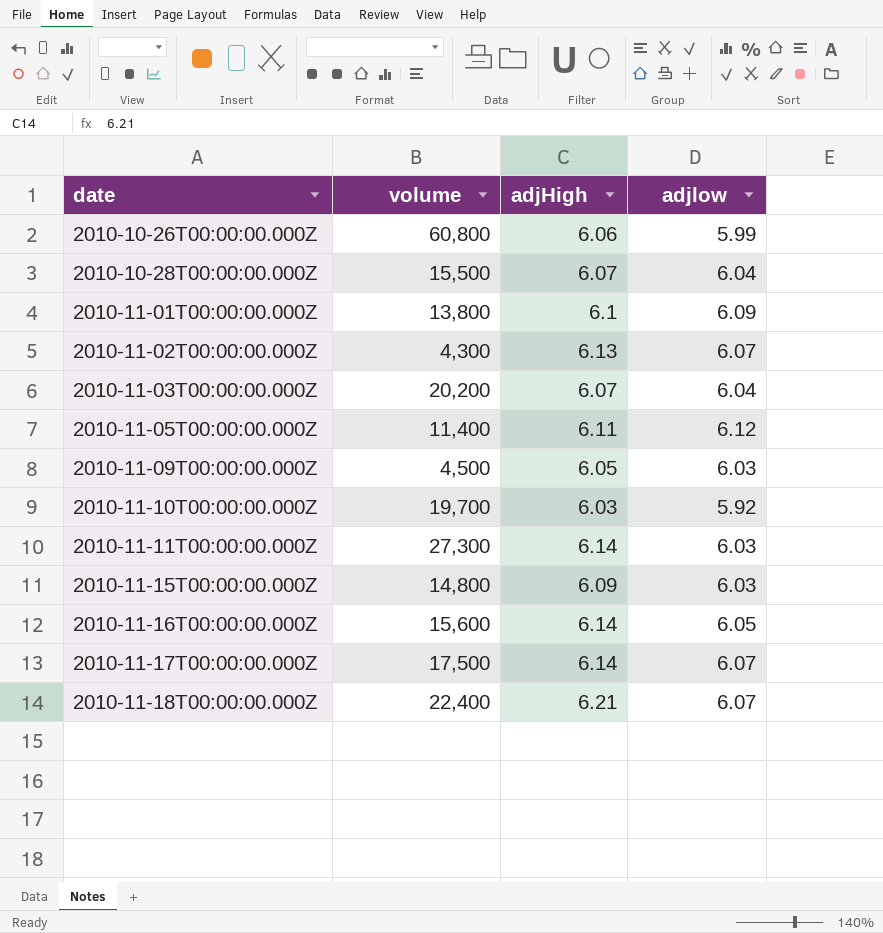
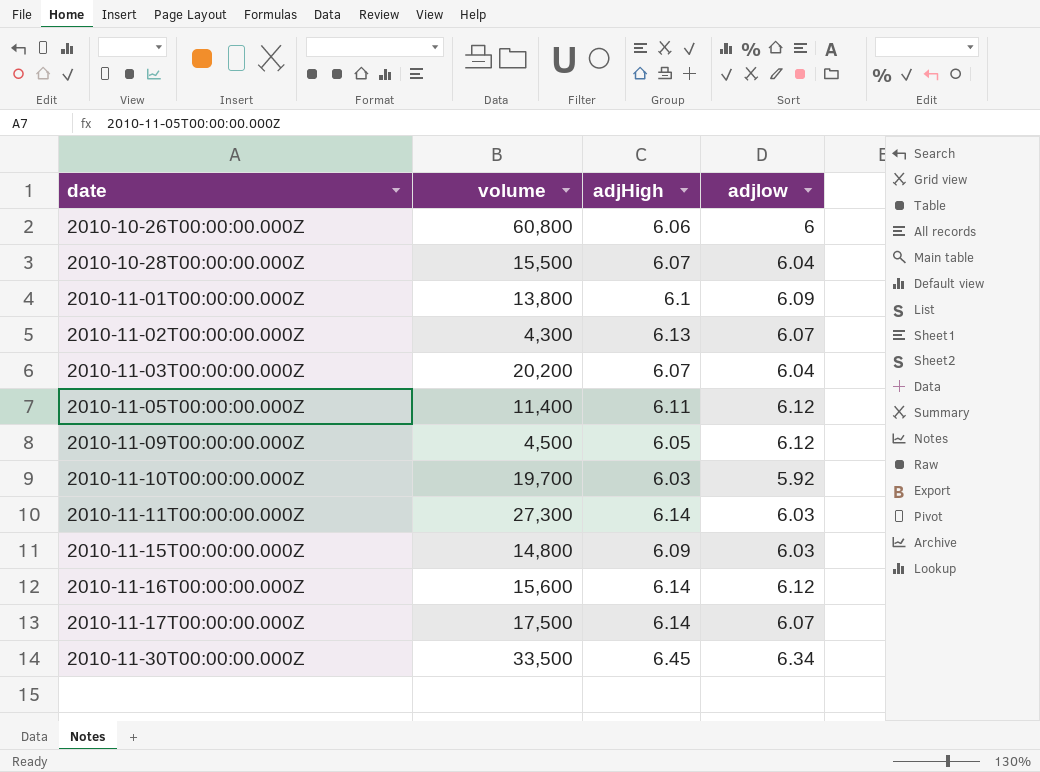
row 2010-11-18T00:00:00.000Z: 22,400 | 6.21 | 6.07 -> none
2010-10-26T00:00:00.000Z | adjlow: 5.99 -> 6
2010-11-09T00:00:00.000Z | adjlow: 6.03 -> 6.12
2010-11-16T00:00:00.000Z | adjlow: 6.05 -> 6.12
row 2010-11-30T00:00:00.000Z: none -> 33,500 | 6.45 | 6.34

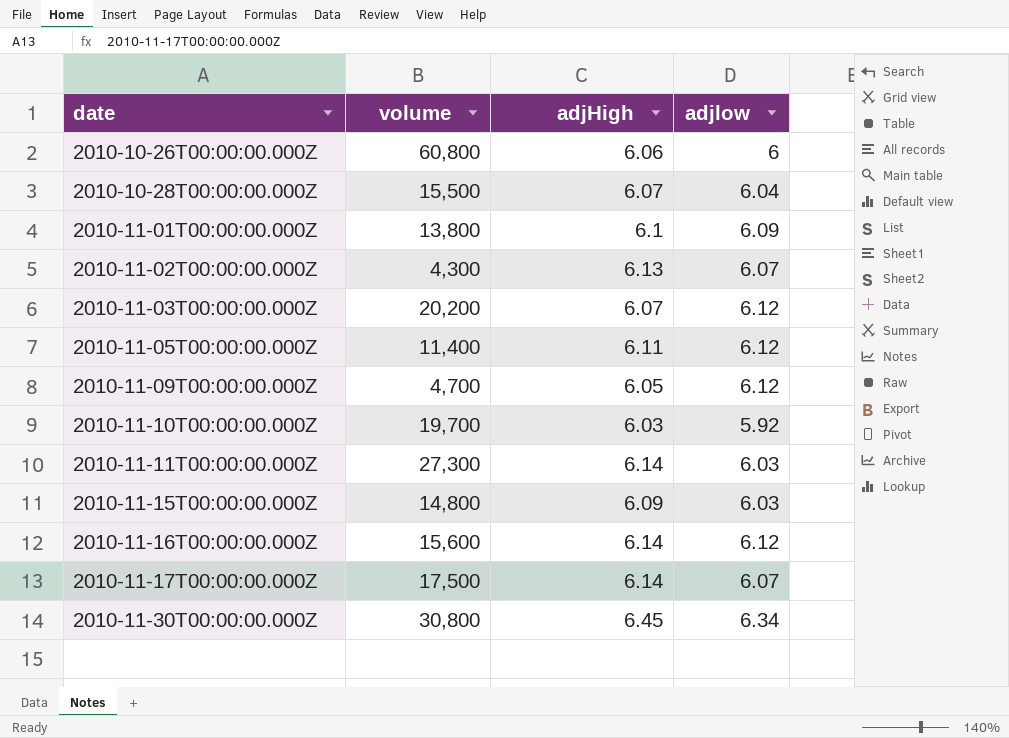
2010-11-03T00:00:00.000Z | adjlow: 6.04 -> 6.12
2010-11-09T00:00:00.000Z | volume: 4,500 -> 4,700
2010-11-30T00:00:00.000Z | volume: 33,500 -> 30,800

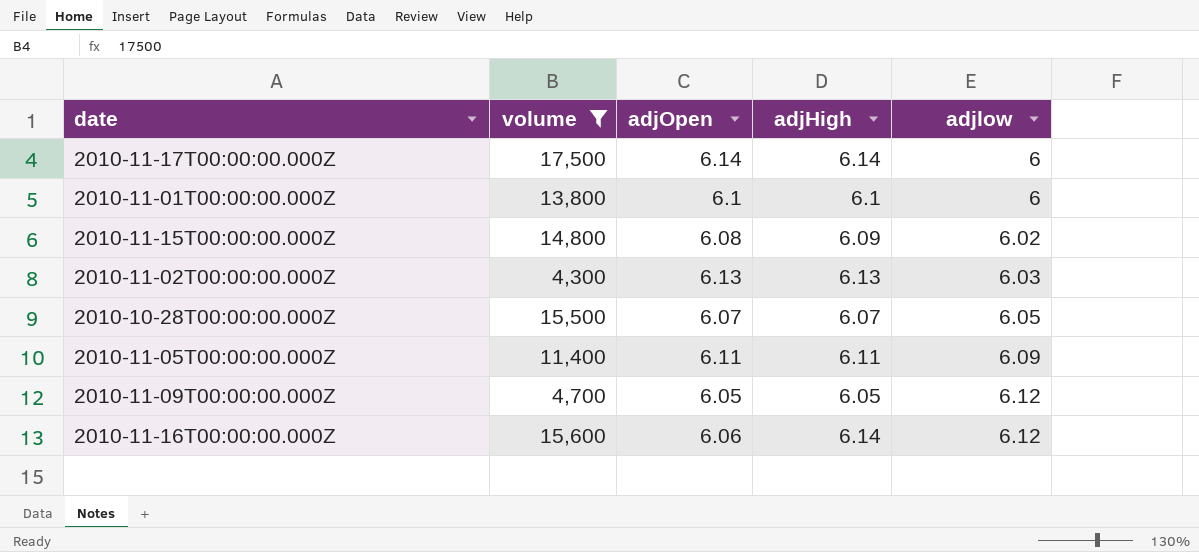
filter: none -> volume <= 17,500
row order: date ascending -> adjlow ascending
column adjOpen | position: none -> 3
2010-11-17T00:00:00.000Z | adjlow: 6.07 -> 6
2010-11-01T00:00:00.000Z | adjlow: 6.09 -> 6
2010-11-15T00:00:00.000Z | adjlow: 6.03 -> 6.02
2010-11-02T00:00:00.000Z | adjlow: 6.07 -> 6.03
2010-10-28T00:00:00.000Z | adjlow: 6.04 -> 6.05
2010-11-05T00:00:00.000Z | adjlow: 6.12 -> 6.09

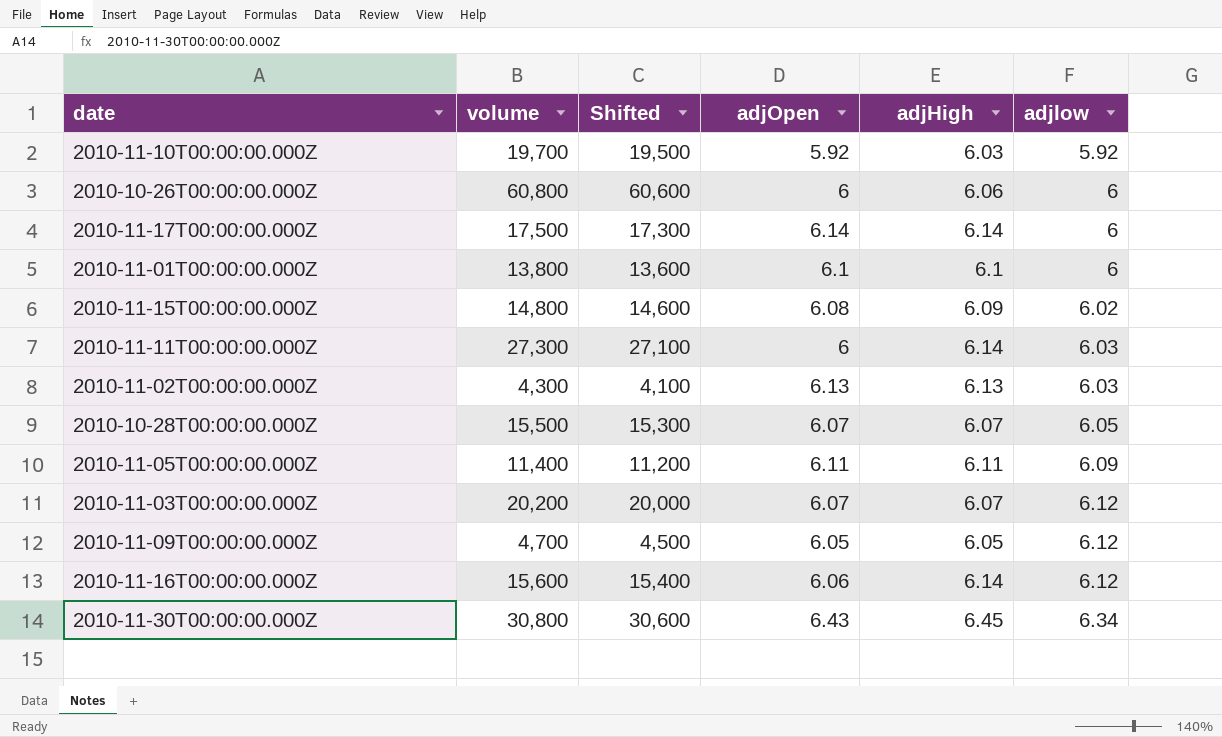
filter: volume <= 17,500 -> none
column Shifted | formula: none -> [volume] - 200

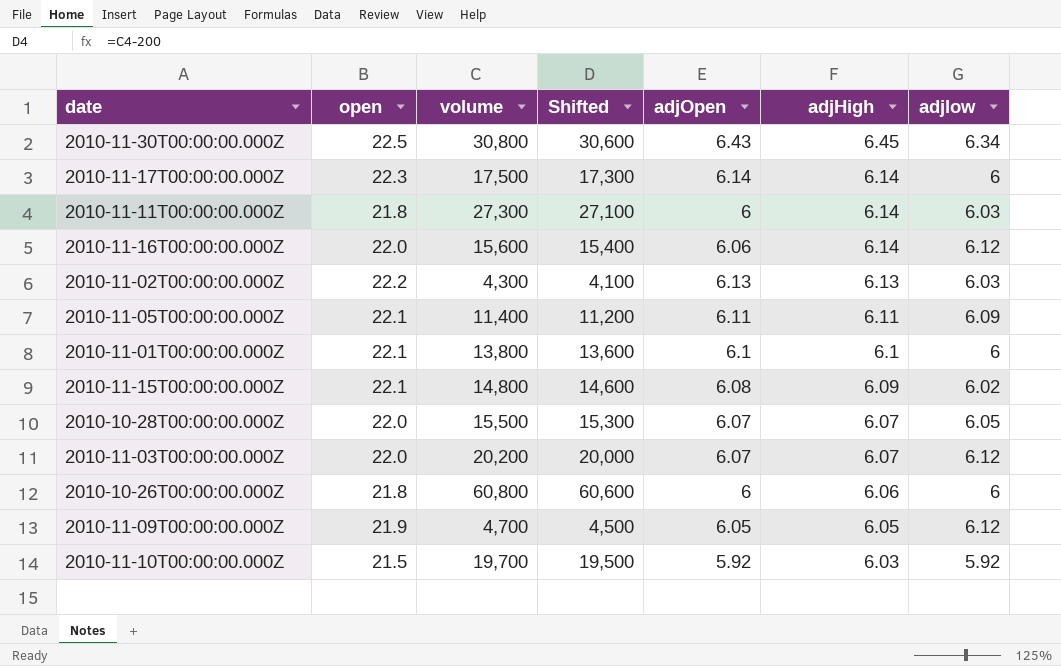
row order: adjlow ascending -> adjHigh descending
column open | position: none -> 2

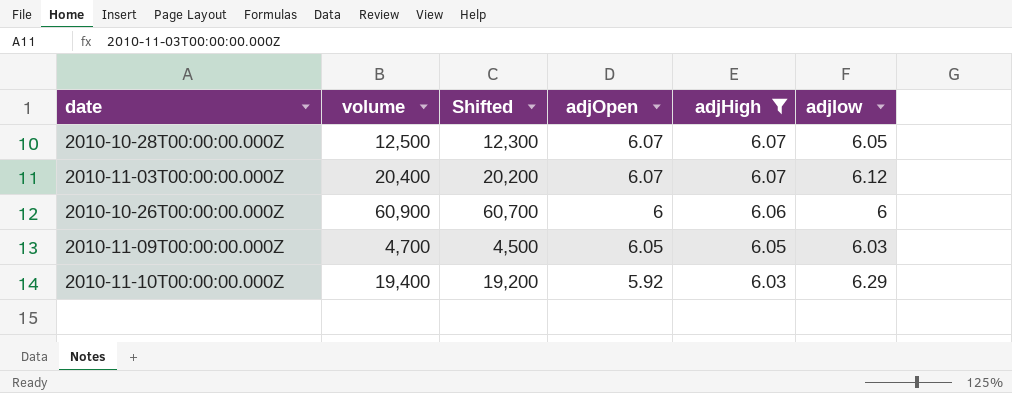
filter: none -> adjHigh <= 6.07
column open | position: 2 -> none
2010-10-28T00:00:00.000Z | volume: 15,500 -> 12,500
2010-10-28T00:00:00.000Z | Shifted: 15,300 -> 12,300
2010-11-03T00:00:00.000Z | volume: 20,200 -> 20,400
2010-11-03T00:00:00.000Z | Shifted: 20,000 -> 20,200
2010-10-26T00:00:00.000Z | volume: 60,800 -> 60,900
2010-10-26T00:00:00.000Z | Shifted: 60,600 -> 60,700
2010-11-09T00:00:00.000Z | adjlow: 6.12 -> 6.03
2010-11-10T00:00:00.000Z | volume: 19,700 -> 19,400
2010-11-10T00:00:00.000Z | Shifted: 19,500 -> 19,200
2010-11-10T00:00:00.000Z | adjlow: 5.92 -> 6.29

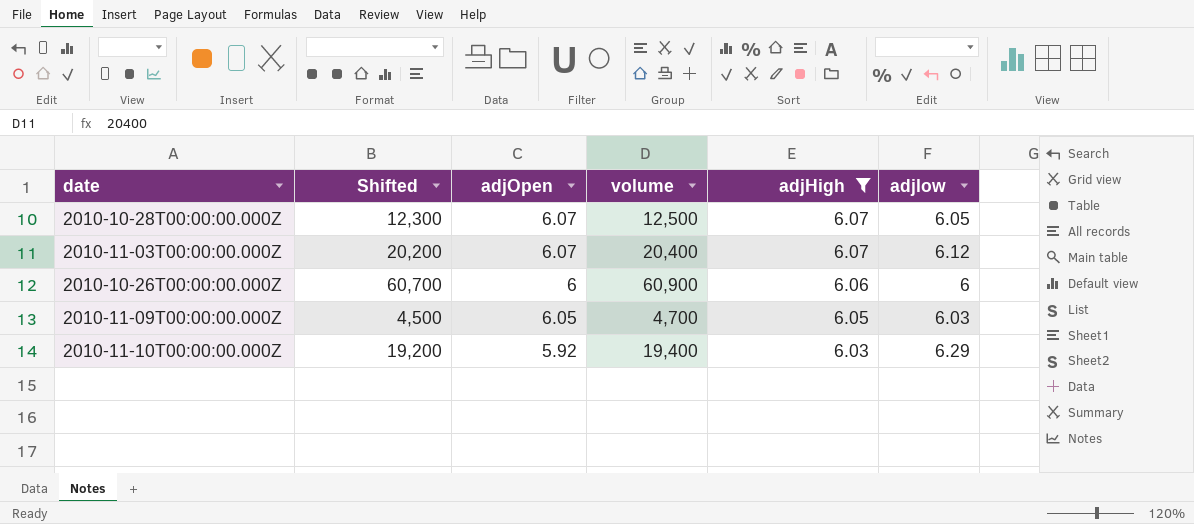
column volume | position: 2 -> 4

